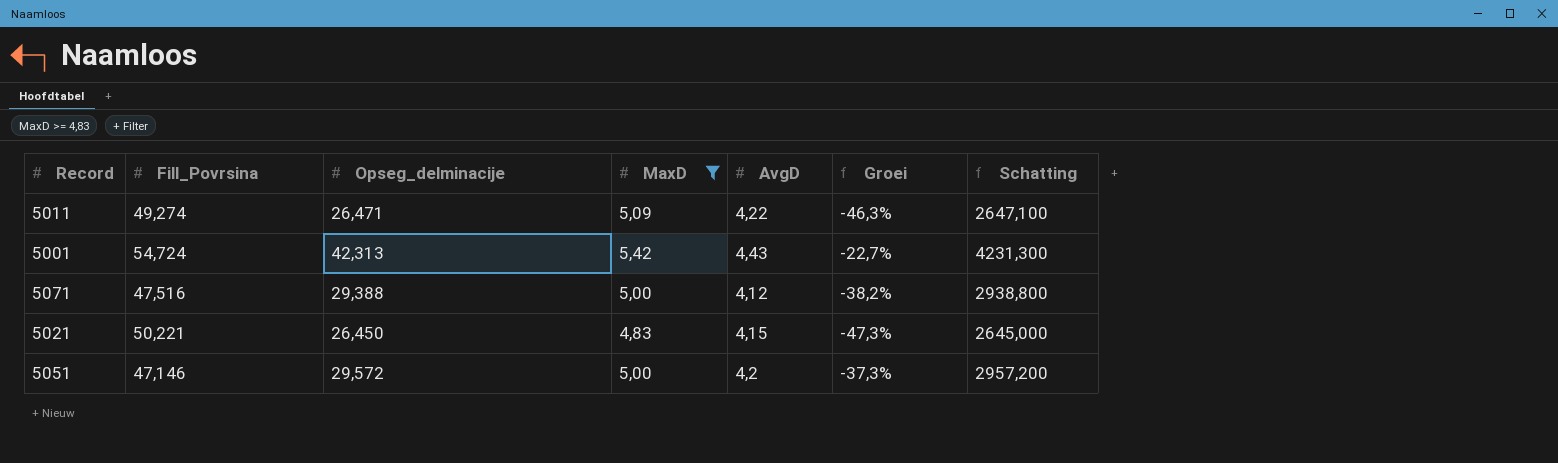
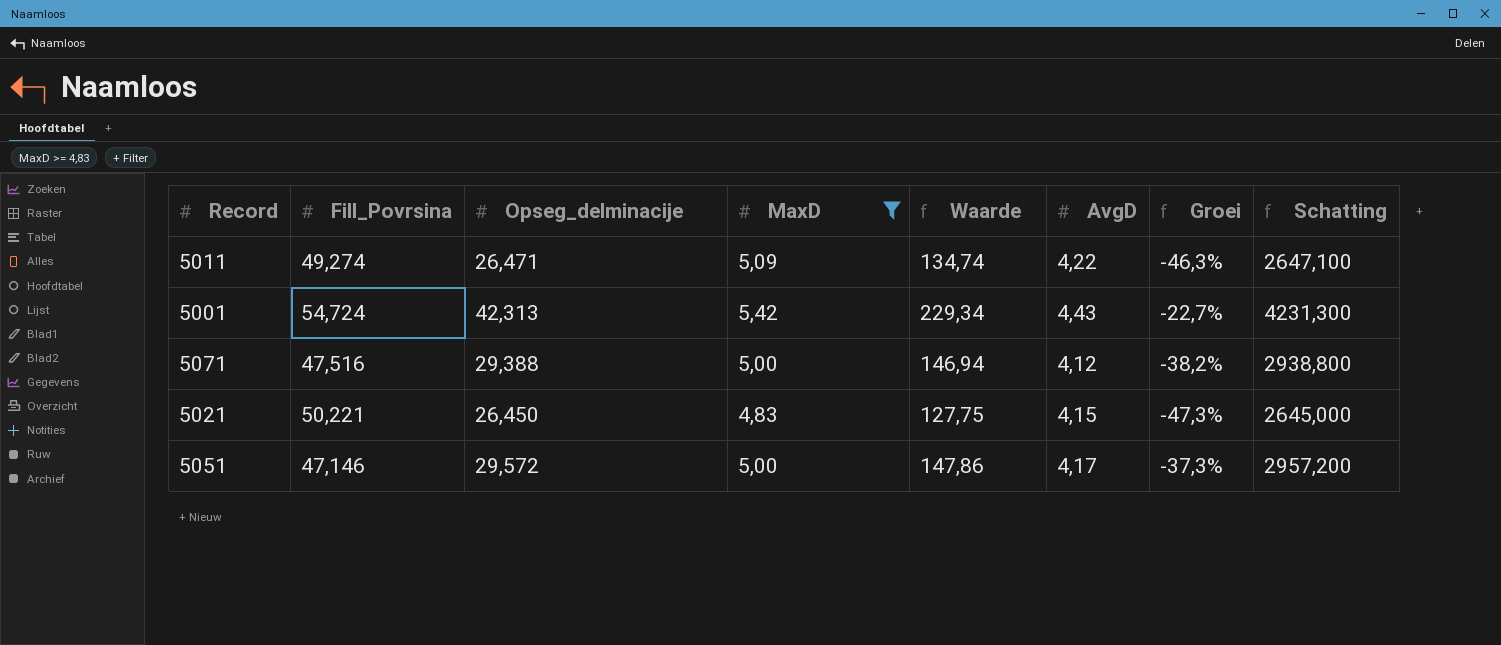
column Waarde | formula: none -> [Opseg_delminacije] * [MaxD]
5051 | AvgD: 4,2 -> 4,17

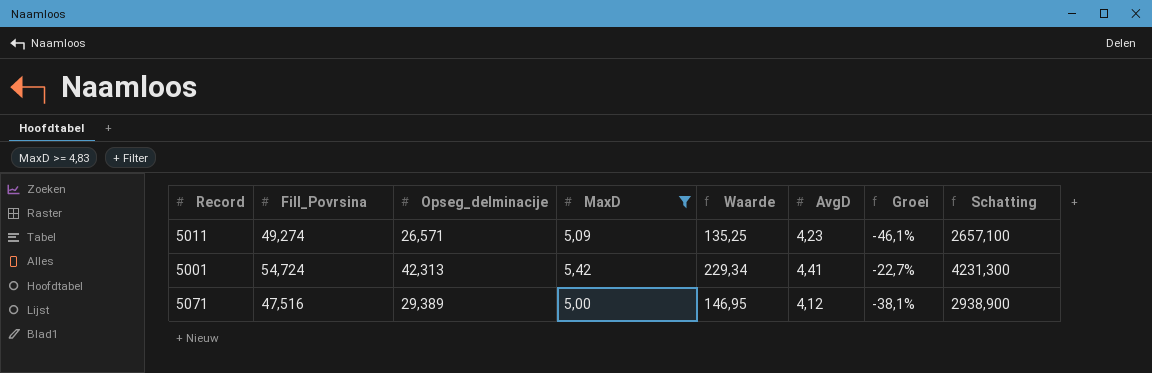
row 5021: 50,221 | 26,450 | 4,83 | 127,75 | 4,15 | -47,3% | 2645,000 -> none
row 5051: 47,146 | 29,572 | 5,00 | 147,86 | 4,17 | -37,3% | 2957,200 -> none
5011 | Opseg_delminacije: 26,471 -> 26,571
5011 | Waarde: 134,74 -> 135,25
5011 | AvgD: 4,22 -> 4,23
5011 | Groei: -46,3% -> -46,1%
5011 | Schatting: 2647,100 -> 2657,100
5001 | AvgD: 4,43 -> 4,41
5071 | Opseg_delminacije: 29,388 -> 29,389
5071 | Waarde: 146,94 -> 146,95
5071 | Groei: -38,2% -> -38,1%
5071 | Schatting: 2938,800 -> 2938,900

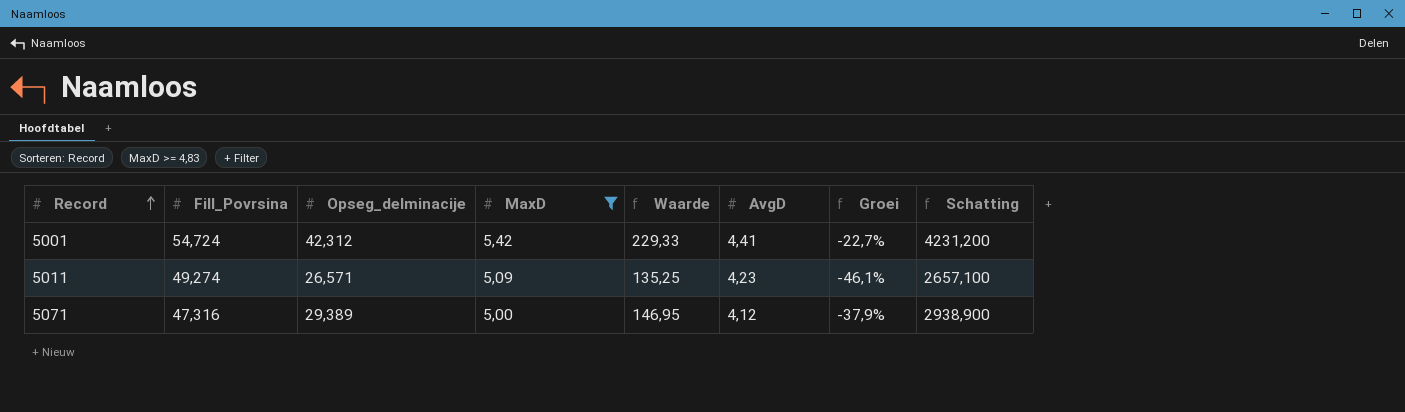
row order: none -> Record ascending
5001 | Opseg_delminacije: 42,313 -> 42,312
5001 | Waarde: 229,34 -> 229,33
5001 | Schatting: 4231,300 -> 4231,200
5071 | Fill_Povrsina: 47,516 -> 47,316
5071 | Groei: -38,1% -> -37,9%

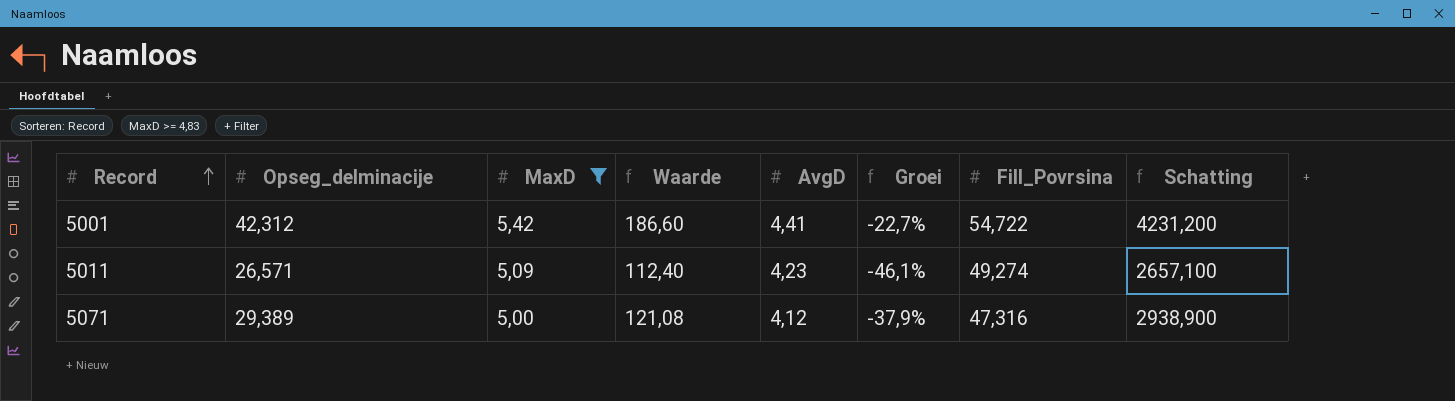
column Waarde | formula: [Opseg_delminacije] * [MaxD] -> [Opseg_delminacije] * [AvgD]
column Fill_Povrsina | position: 2 -> 7
5001 | Fill_Povrsina: 54,724 -> 54,722

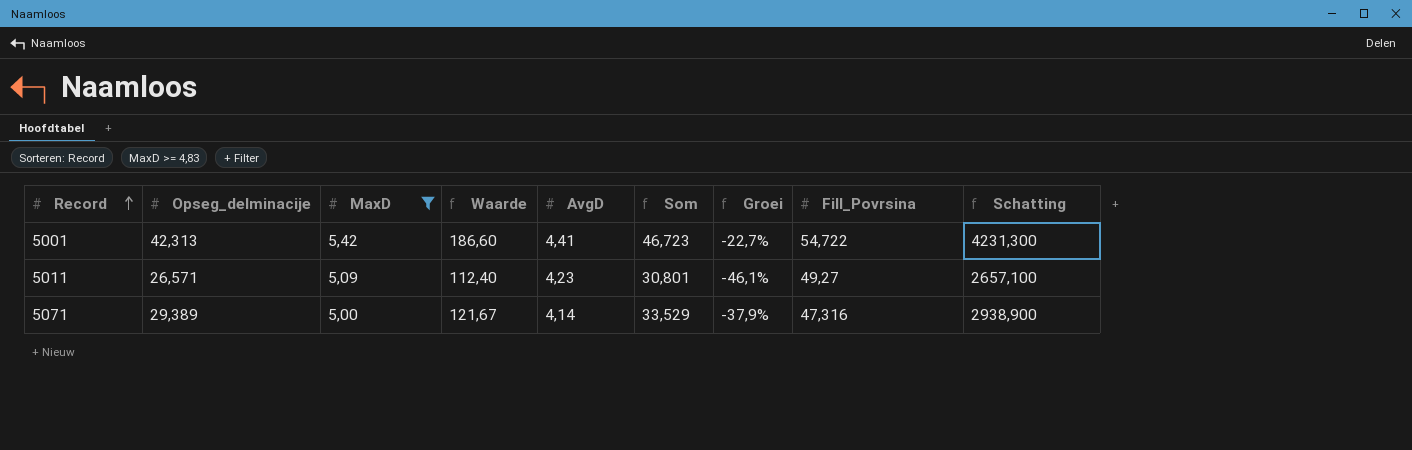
column Som | formula: none -> [Opseg_delminacije] + [AvgD]
5001 | Opseg_delminacije: 42,312 -> 42,313
5001 | Schatting: 4231,200 -> 4231,300
5011 | Fill_Povrsina: 49,274 -> 49,27
5071 | Waarde: 121,08 -> 121,67
5071 | AvgD: 4,12 -> 4,14

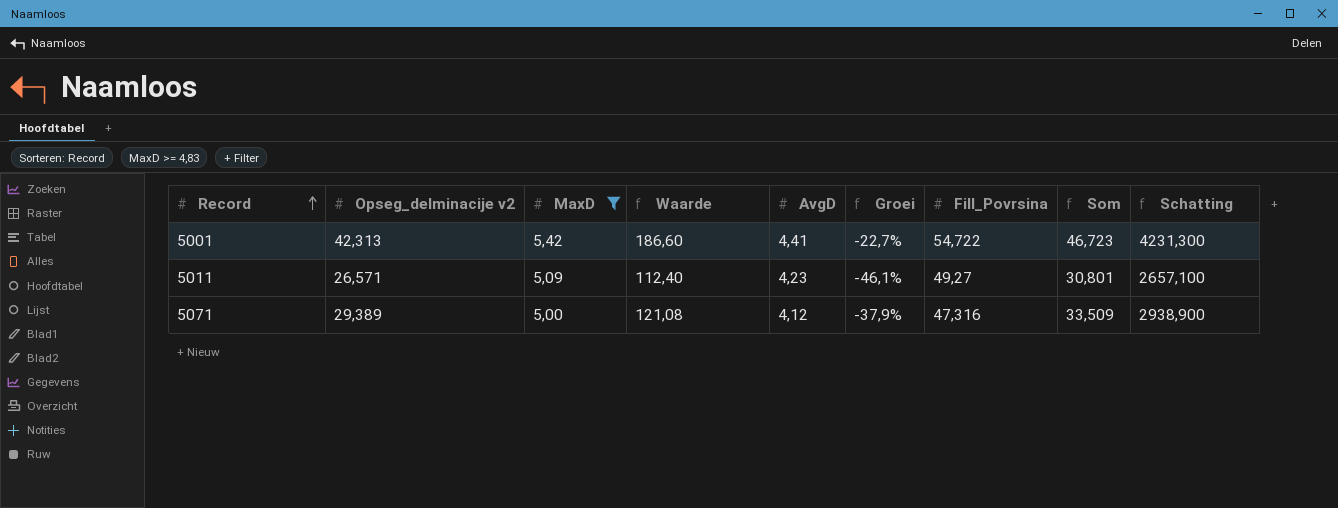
column name: Opseg_delminacije -> Opseg_delminacije v2
column Som | position: 6 -> 8
5071 | Waarde: 121,67 -> 121,08
5071 | AvgD: 4,14 -> 4,12
5071 | Som: 33,529 -> 33,509

